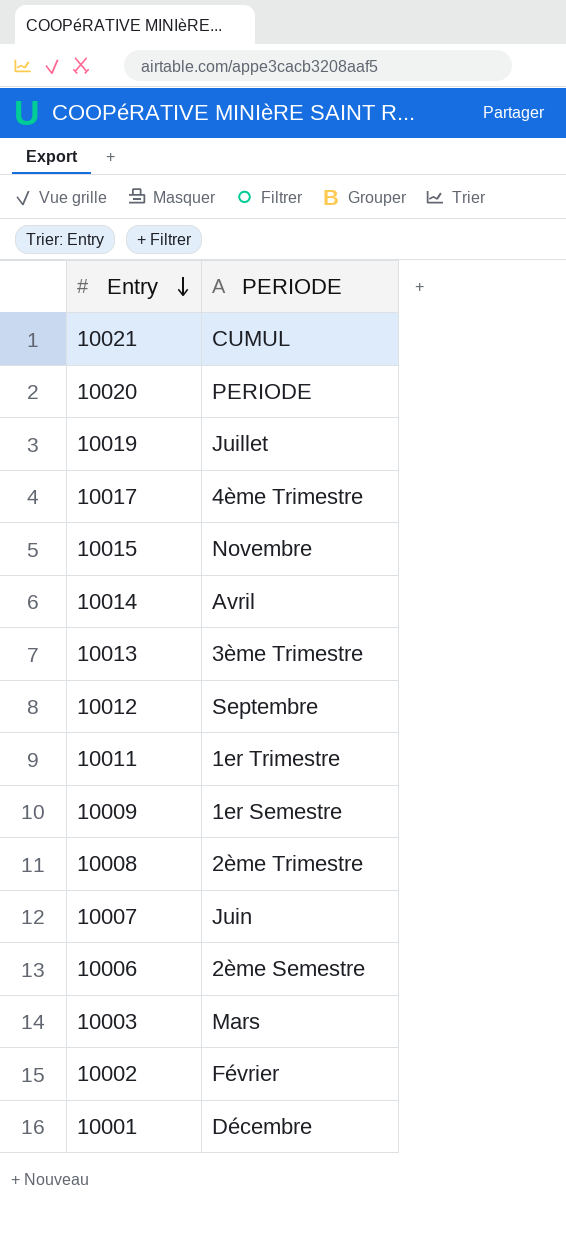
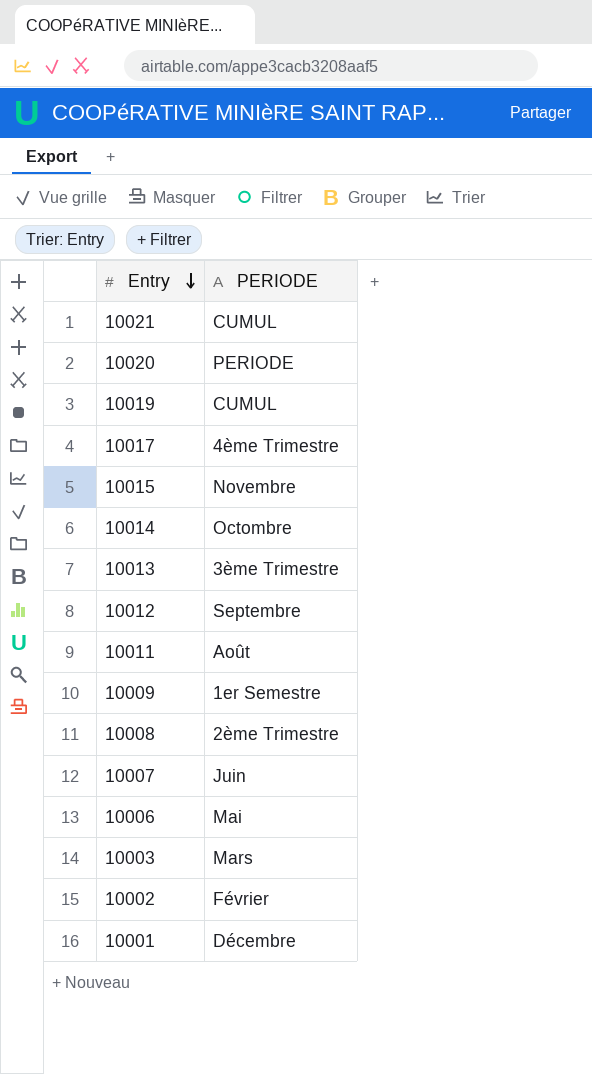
10019 | PERIODE: Juillet -> CUMUL
10014 | PERIODE: Avril -> Octombre
10011 | PERIODE: 1er Trimestre -> Août
10006 | PERIODE: 2ème Semestre -> Mai

